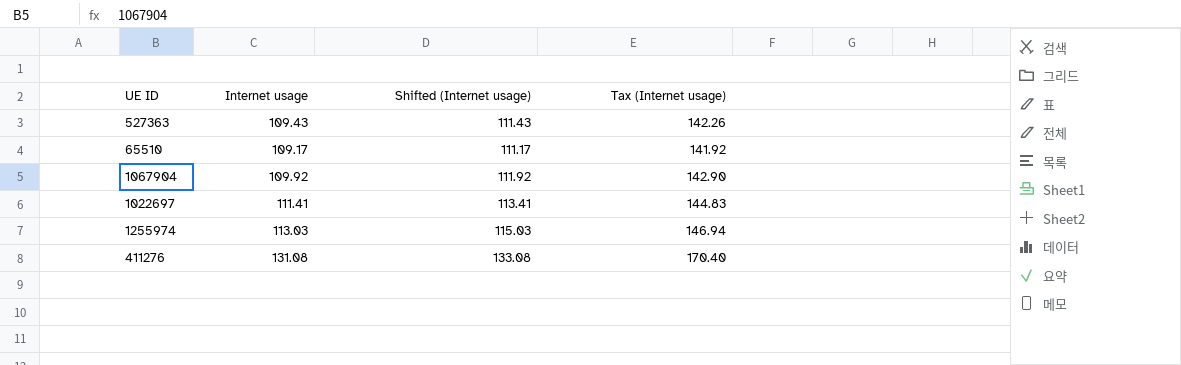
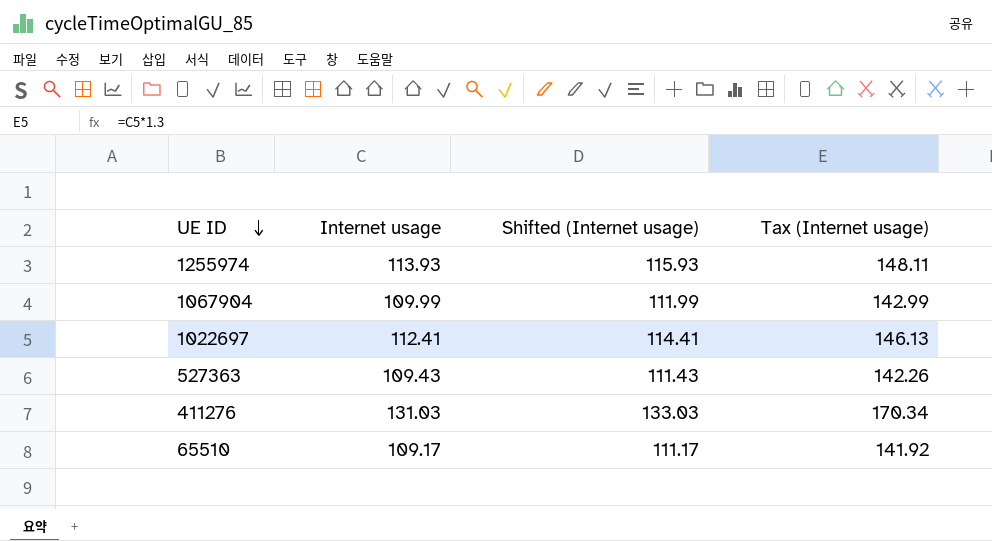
row order: none -> UE ID descending
1255974 | Internet usage: 113.03 -> 113.93
1255974 | Shifted (Internet usage): 115.03 -> 115.93
1255974 | Tax (Internet usage): 146.94 -> 148.11
1067904 | Internet usage: 109.92 -> 109.99
1067904 | Shifted (Internet usage): 111.92 -> 111.99
1067904 | Tax (Internet usage): 142.90 -> 142.99
1022697 | Internet usage: 111.41 -> 112.41
1022697 | Shifted (Internet usage): 113.41 -> 114.41
1022697 | Tax (Internet usage): 144.83 -> 146.13
411276 | Internet usage: 131.08 -> 131.03
411276 | Shifted (Internet usage): 133.08 -> 133.03
411276 | Tax (Internet usage): 170.40 -> 170.34

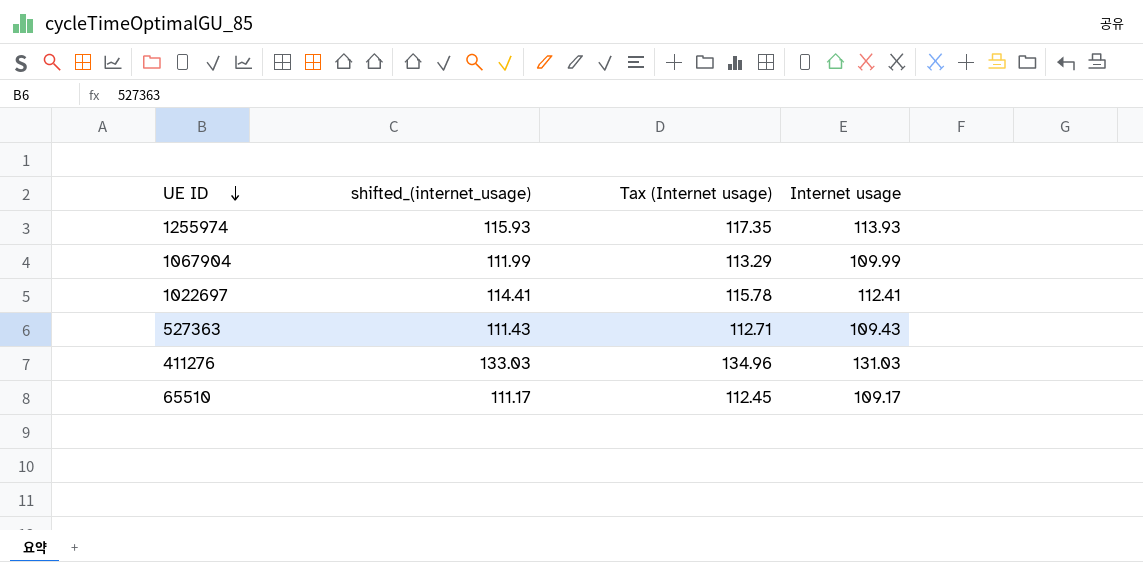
column name: Shifted (Internet usage) -> shifted_(internet_usage)
column Tax (Internet usage) | formula: [Internet usage] * 1.3 -> [Internet usage] * 1.03
column Internet usage | position: 2 -> 4

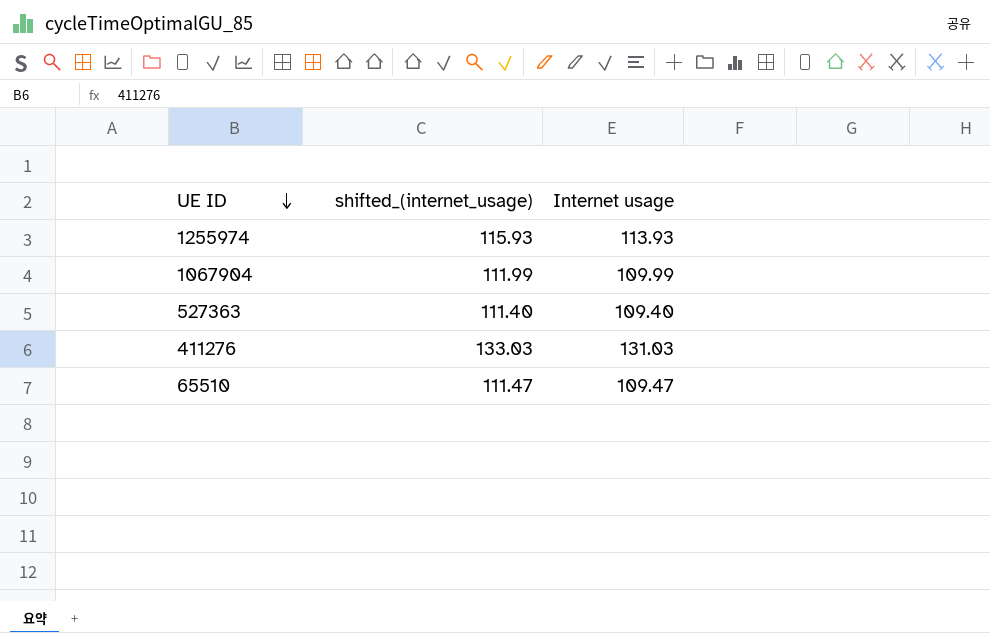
column Tax (Internet usage) | formula: [Internet usage] * 1.03 -> none
row 1022697: 114.41 | 115.78 | 112.41 -> none
527363 | shifted_(internet_usage): 111.43 -> 111.40
527363 | Internet usage: 109.43 -> 109.40
65510 | shifted_(internet_usage): 111.17 -> 111.47
65510 | Internet usage: 109.17 -> 109.47

